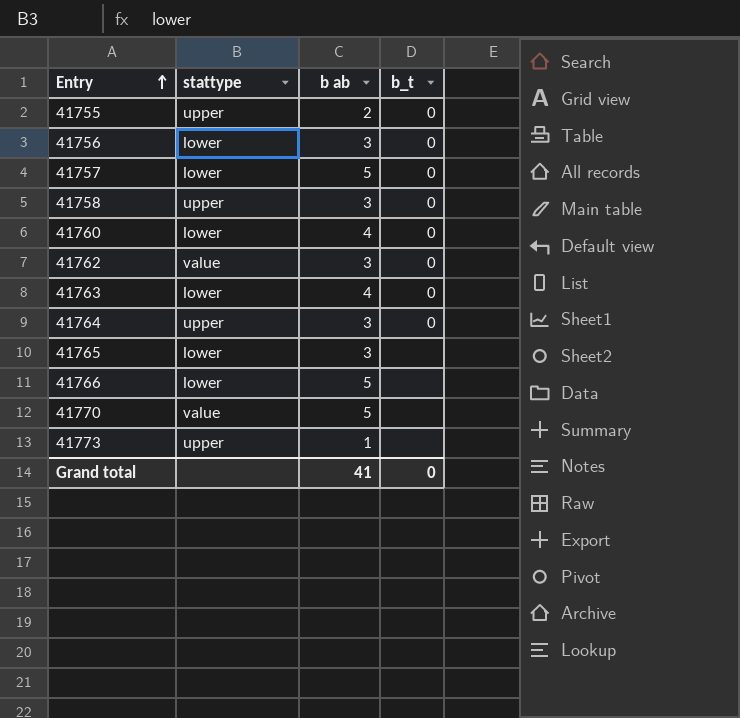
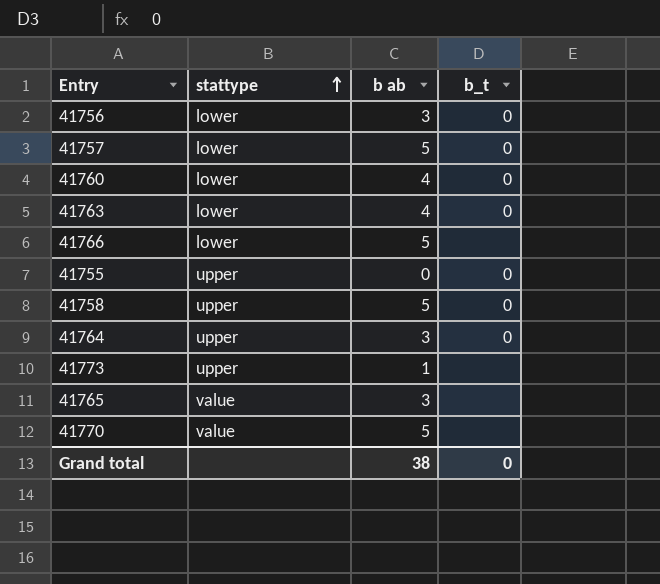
row order: Entry ascending -> stattype ascending
row 41762: value | 3 | 0 -> none
41755 | b ab: 2 -> 0
41758 | b ab: 3 -> 5
41765 | stattype: lower -> value
Grand total | b ab: 41 -> 38

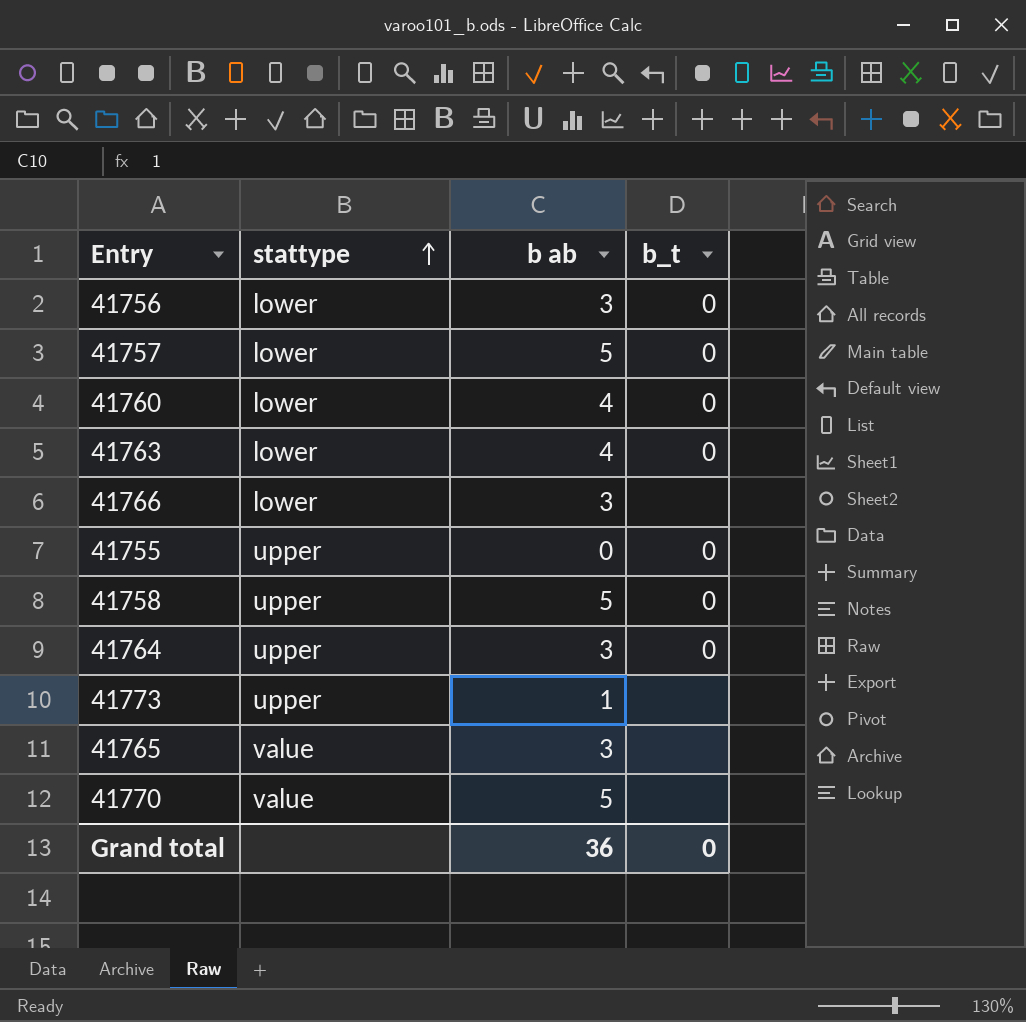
41766 | b ab: 5 -> 3
Grand total | b ab: 38 -> 36

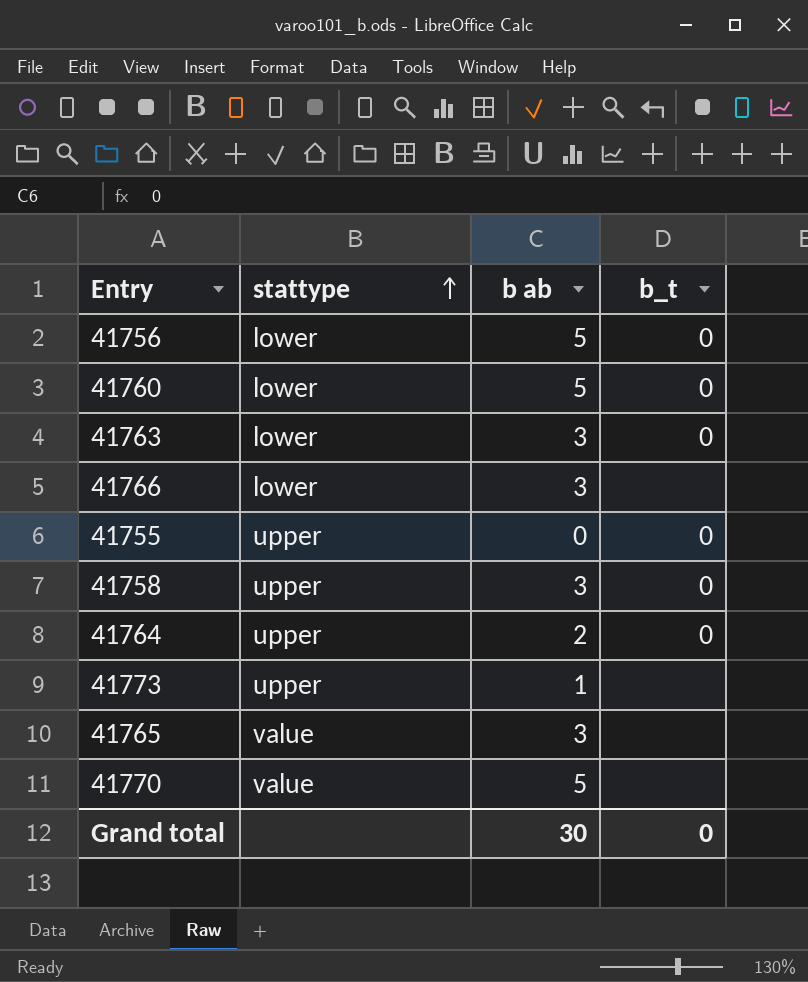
row 41757: lower | 5 | 0 -> none
41756 | b ab: 3 -> 5
41760 | b ab: 4 -> 5
41763 | b ab: 4 -> 3
41758 | b ab: 5 -> 3
41764 | b ab: 3 -> 2
Grand total | b ab: 36 -> 30

